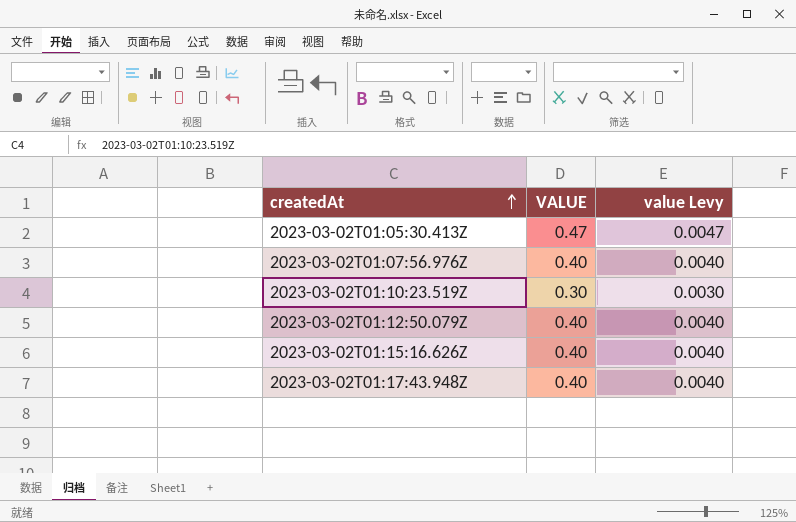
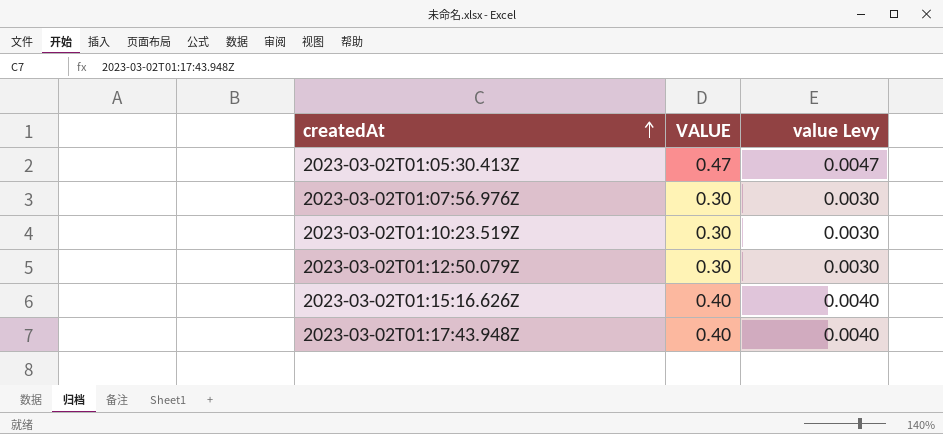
2023-03-02T01:07:56.976Z | VALUE: 0.40 -> 0.30
2023-03-02T01:07:56.976Z | value Levy: 0.0040 -> 0.0030
2023-03-02T01:12:50.079Z | VALUE: 0.40 -> 0.30
2023-03-02T01:12:50.079Z | value Levy: 0.0040 -> 0.0030

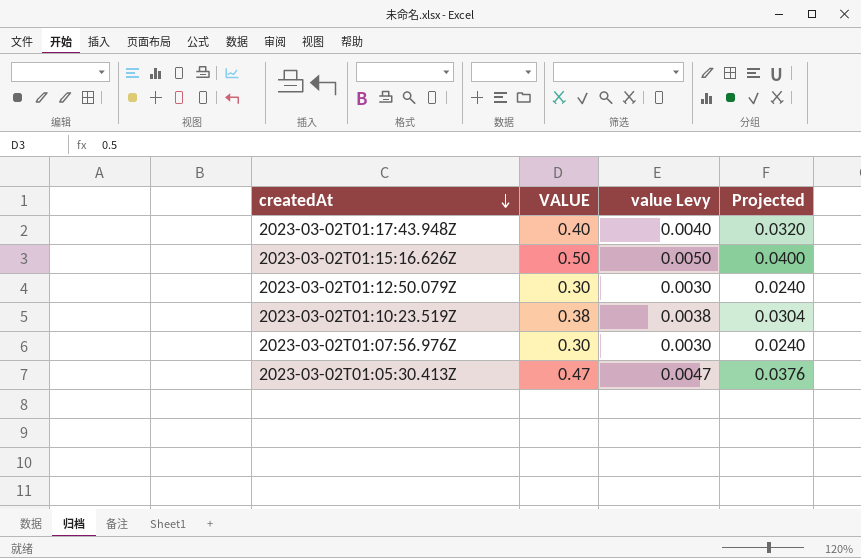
row order: createdAt ascending -> createdAt descending
column Projected | formula: none -> [VALUE] * 0.08
2023-03-02T01:15:16.626Z | VALUE: 0.40 -> 0.50
2023-03-02T01:15:16.626Z | value Levy: 0.0040 -> 0.0050
2023-03-02T01:10:23.519Z | VALUE: 0.30 -> 0.38
2023-03-02T01:10:23.519Z | value Levy: 0.0030 -> 0.0038

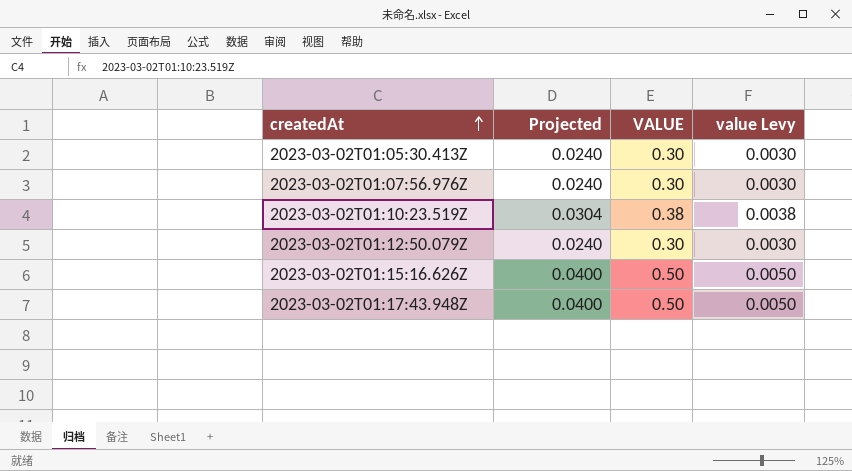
row order: createdAt descending -> createdAt ascending
column Projected | position: 4 -> 2
2023-03-02T01:05:30.413Z | Projected: 0.0376 -> 0.0240
2023-03-02T01:05:30.413Z | VALUE: 0.47 -> 0.30
2023-03-02T01:05:30.413Z | value Levy: 0.0047 -> 0.0030
2023-03-02T01:17:43.948Z | Projected: 0.0320 -> 0.0400
2023-03-02T01:17:43.948Z | VALUE: 0.40 -> 0.50
2023-03-02T01:17:43.948Z | value Levy: 0.0040 -> 0.0050

